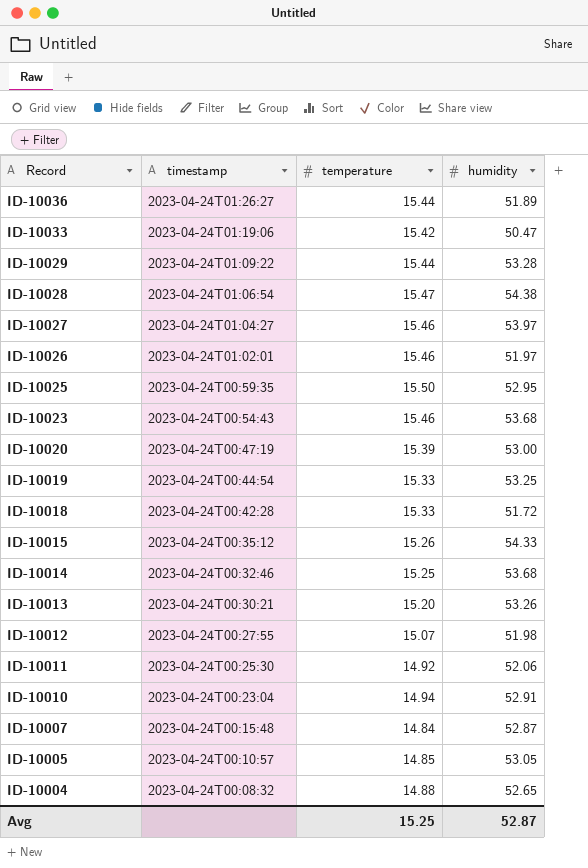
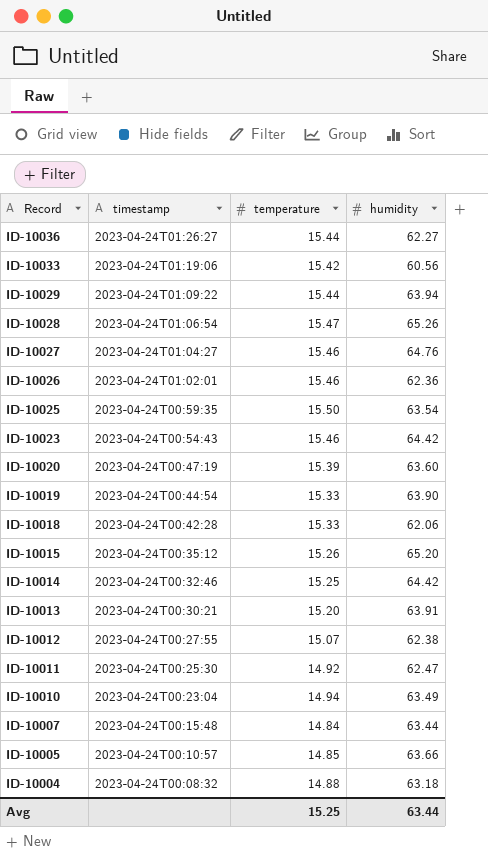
ID-10036 | humidity: 51.89 -> 62.27
ID-10033 | humidity: 50.47 -> 60.56
ID-10029 | humidity: 53.28 -> 63.94
ID-10028 | humidity: 54.38 -> 65.26
ID-10027 | humidity: 53.97 -> 64.76
ID-10026 | humidity: 51.97 -> 62.36
ID-10025 | humidity: 52.95 -> 63.54
ID-10023 | humidity: 53.68 -> 64.42
ID-10020 | humidity: 53.00 -> 63.60
ID-10019 | humidity: 53.25 -> 63.90
ID-10018 | humidity: 51.72 -> 62.06
ID-10015 | humidity: 54.33 -> 65.20
ID-10014 | humidity: 53.68 -> 64.42
ID-10013 | humidity: 53.26 -> 63.91
ID-10012 | humidity: 51.98 -> 62.38
ID-10011 | humidity: 52.06 -> 62.47
ID-10010 | humidity: 52.91 -> 63.49
ID-10007 | humidity: 52.87 -> 63.44
ID-10005 | humidity: 53.05 -> 63.66
ID-10004 | humidity: 52.65 -> 63.18
Avg | humidity: 52.87 -> 63.44

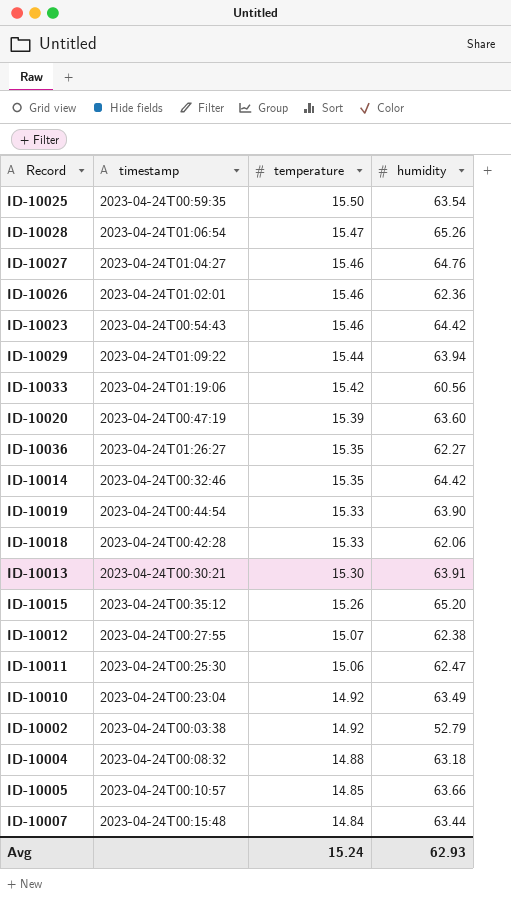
row order: Record descending -> temperature descending
ID-10036 | temperature: 15.44 -> 15.35
ID-10014 | temperature: 15.25 -> 15.35
ID-10013 | temperature: 15.20 -> 15.30
ID-10011 | temperature: 14.92 -> 15.06
ID-10010 | temperature: 14.94 -> 14.92
row ID-10002: none -> 2023-04-24T00:03:38 | 14.92 | 52.79
Avg | temperature: 15.25 -> 15.24
Avg | humidity: 63.44 -> 62.93

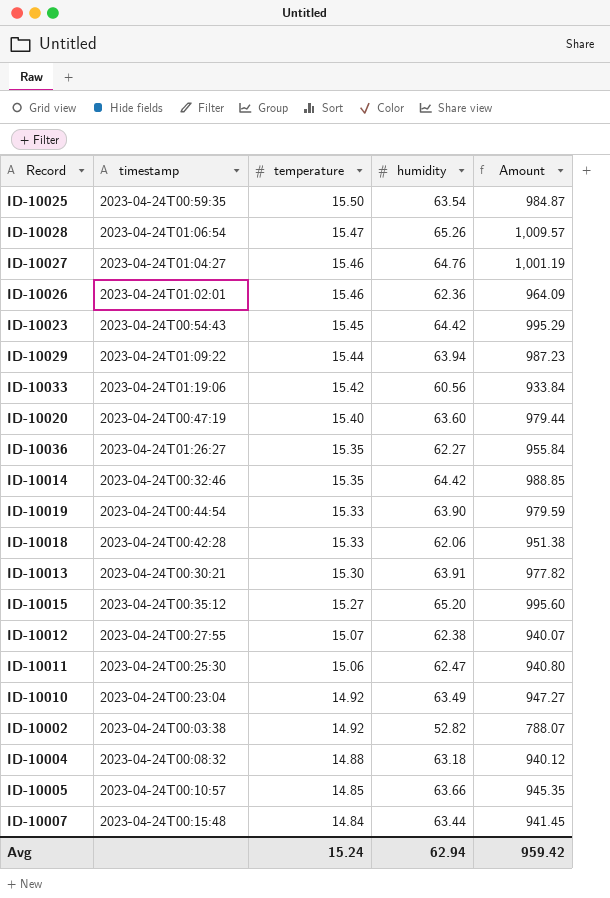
column Amount | formula: none -> [temperature] * [humidity]
ID-10023 | temperature: 15.46 -> 15.45
ID-10020 | temperature: 15.39 -> 15.40
ID-10015 | temperature: 15.26 -> 15.27
ID-10002 | humidity: 52.79 -> 52.82
Avg | humidity: 62.93 -> 62.94

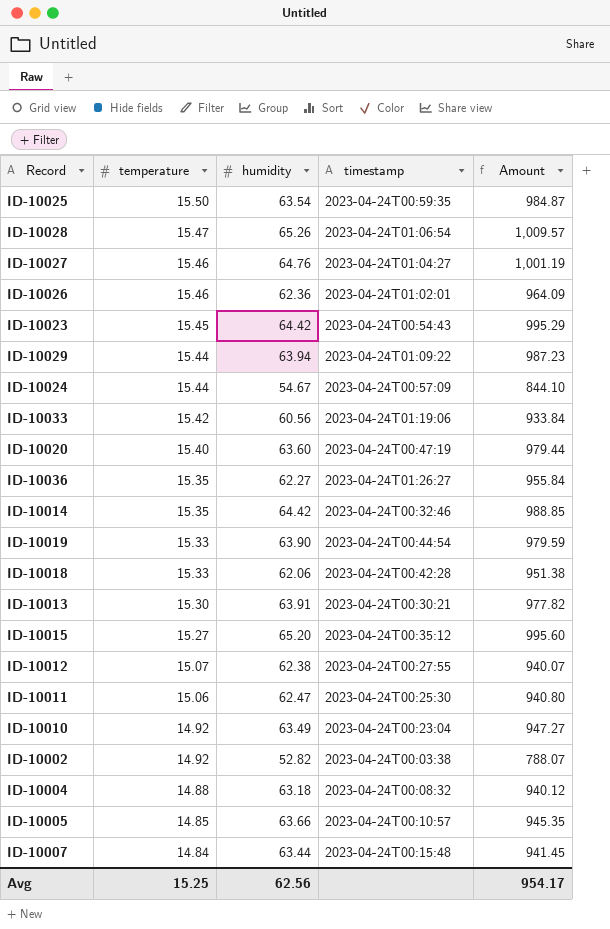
column timestamp | position: 2 -> 4
row ID-10024: none -> 15.44 | 54.67 | 2023-04-24T00:57:09 | 844.10
Avg | temperature: 15.24 -> 15.25
Avg | humidity: 62.94 -> 62.56
Avg | Amount: 959.42 -> 954.17

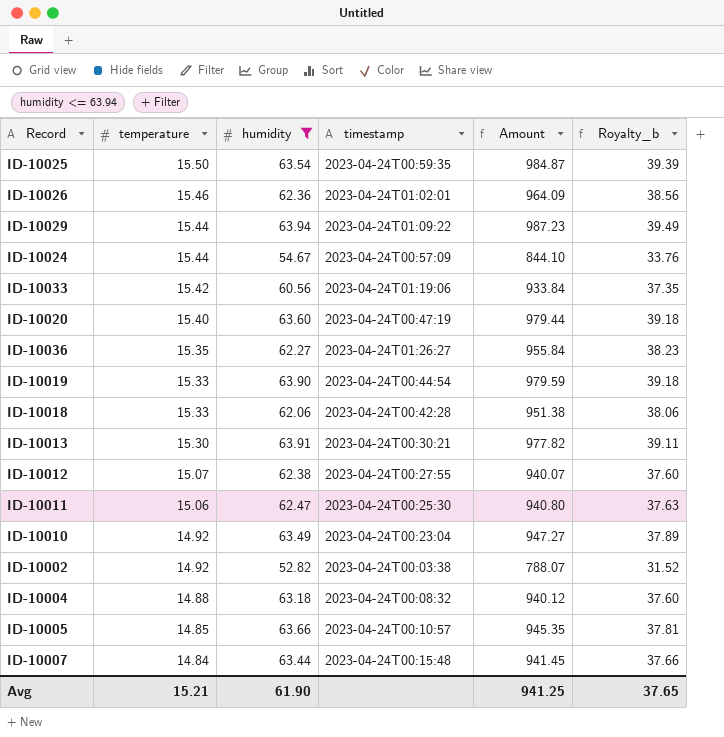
filter: none -> humidity <= 63.94
column Royalty_b | formula: none -> [Amount] * 0.04
Avg | temperature: 15.25 -> 15.21
Avg | humidity: 62.56 -> 61.90
Avg | Amount: 954.17 -> 941.25

